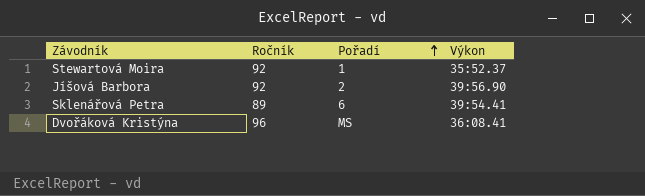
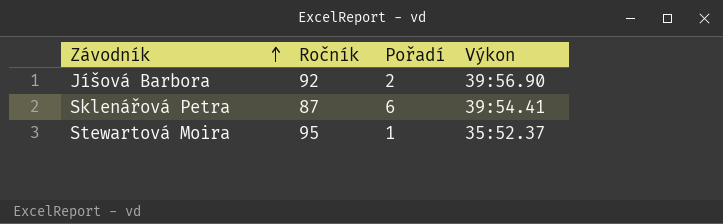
row order: Pořadí ascending -> Závodník ascending
row Dvořáková Kristýna: 96 | MS | 36:08.41 -> none
Sklenářová Petra | Ročník: 89 -> 87
Stewartová Moira | Ročník: 92 -> 95

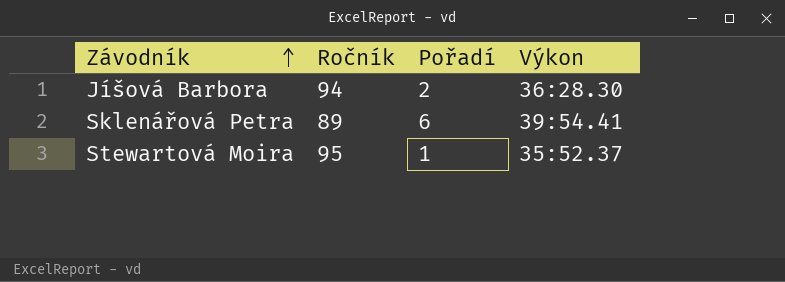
Jíšová Barbora | Ročník: 92 -> 94
Jíšová Barbora | Výkon: 39:56.90 -> 36:28.30
Sklenářová Petra | Ročník: 87 -> 89

